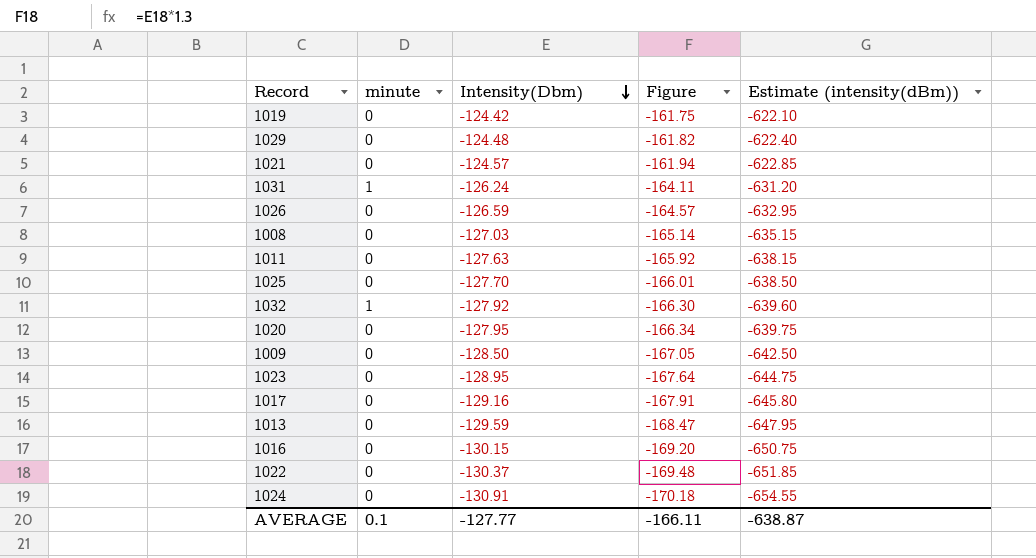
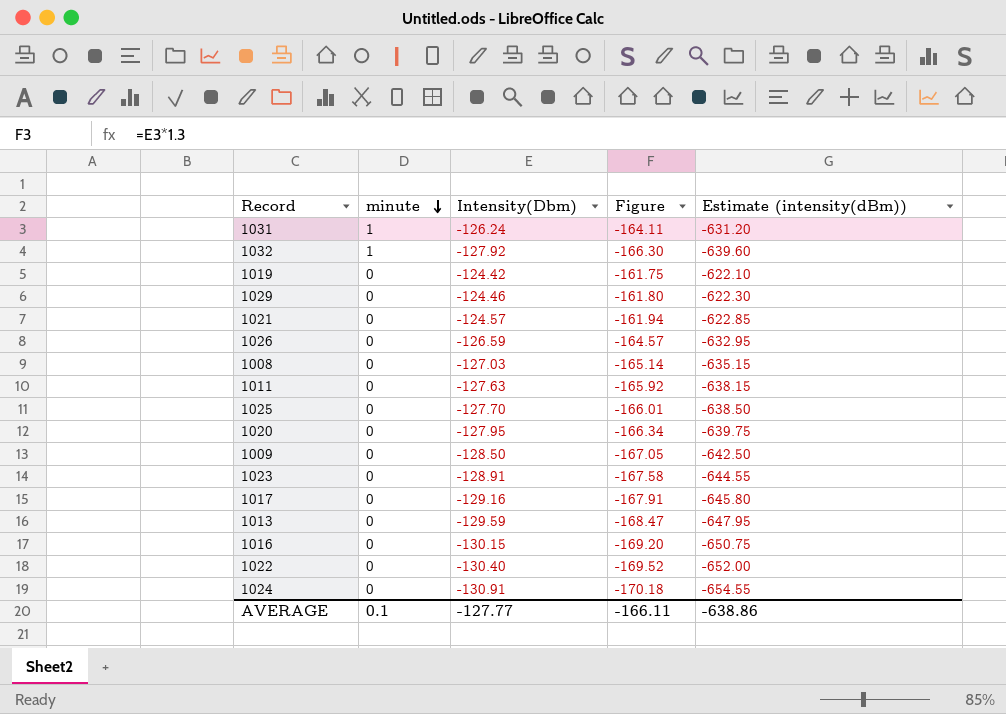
row order: Intensity(Dbm) descending -> minute descending
1029 | Intensity(Dbm): -124.48 -> -124.46
1029 | Figure: -161.82 -> -161.80
1029 | Estimate (intensity(dBm)): -622.40 -> -622.30
1023 | Intensity(Dbm): -128.95 -> -128.91
1023 | Figure: -167.64 -> -167.58
1023 | Estimate (intensity(dBm)): -644.75 -> -644.55
1022 | Intensity(Dbm): -130.37 -> -130.40
1022 | Figure: -169.48 -> -169.52
1022 | Estimate (intensity(dBm)): -651.85 -> -652.00
AVERAGE | Estimate (intensity(dBm)): -638.87 -> -638.86

